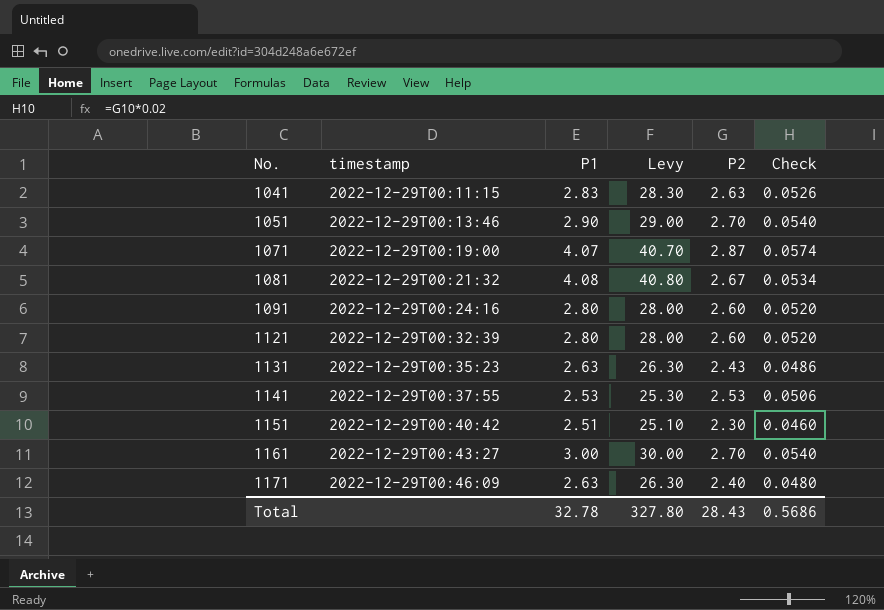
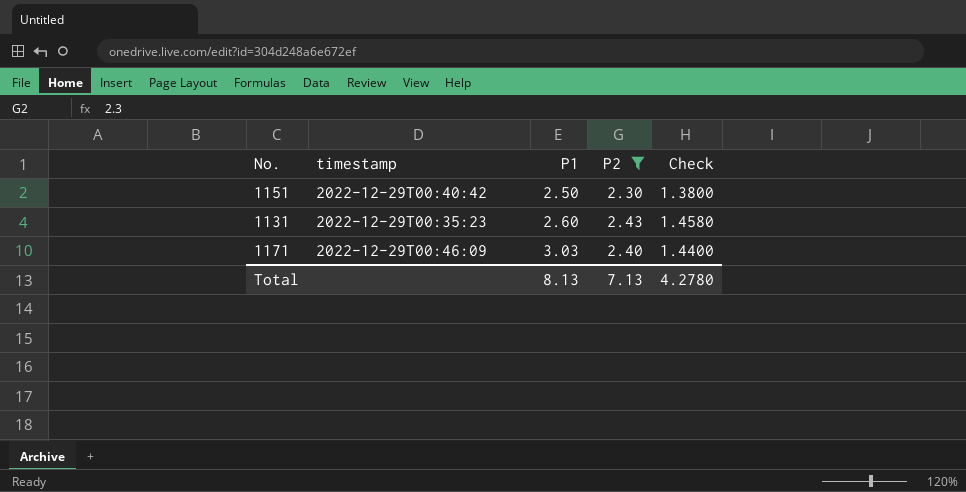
filter: none -> P2 <= 2.43
row order: No. ascending -> P1 ascending
column Levy | formula: [P1] * 10 -> none
column Check | formula: [P2] * 0.02 -> [P2] * 0.6
1151 | P1: 2.51 -> 2.50
1131 | P1: 2.63 -> 2.60
1171 | P1: 2.63 -> 3.03
Total | P1: 32.78 -> 8.13
Total | P2: 28.43 -> 7.13
Total | Check: 0.5686 -> 4.2780

